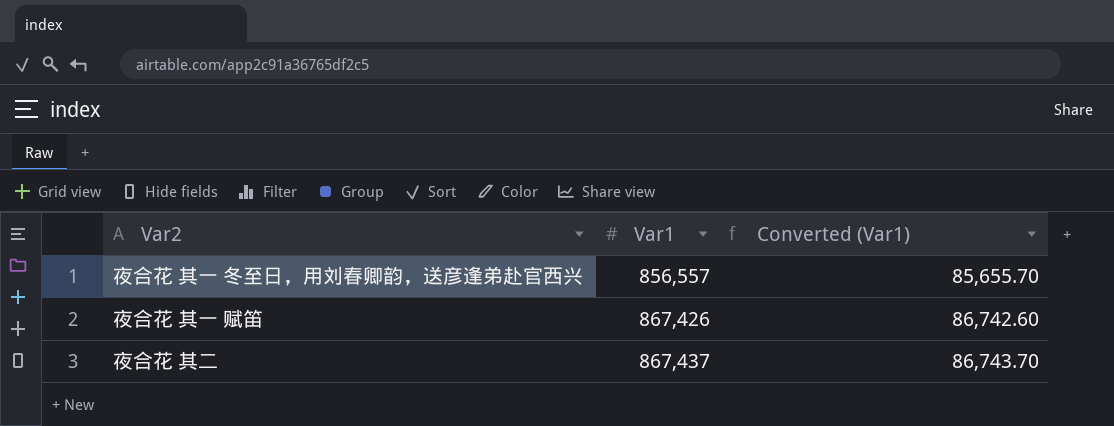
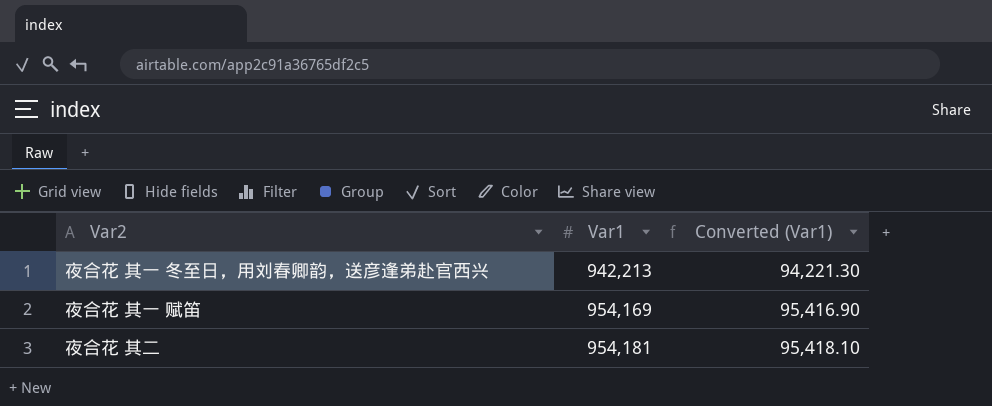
夜合花 其一 冬至日，用刘春卿韵，送彦逢弟赴官西兴 | Var1: 856,557 -> 942,213
夜合花 其一 冬至日，用刘春卿韵，送彦逢弟赴官西兴 | Converted (Var1): 85,655.70 -> 94,221.30
夜合花 其一 赋笛 | Var1: 867,426 -> 954,169
夜合花 其一 赋笛 | Converted (Var1): 86,742.60 -> 95,416.90
夜合花 其二 | Var1: 867,437 -> 954,181
夜合花 其二 | Converted (Var1): 86,743.70 -> 95,418.10

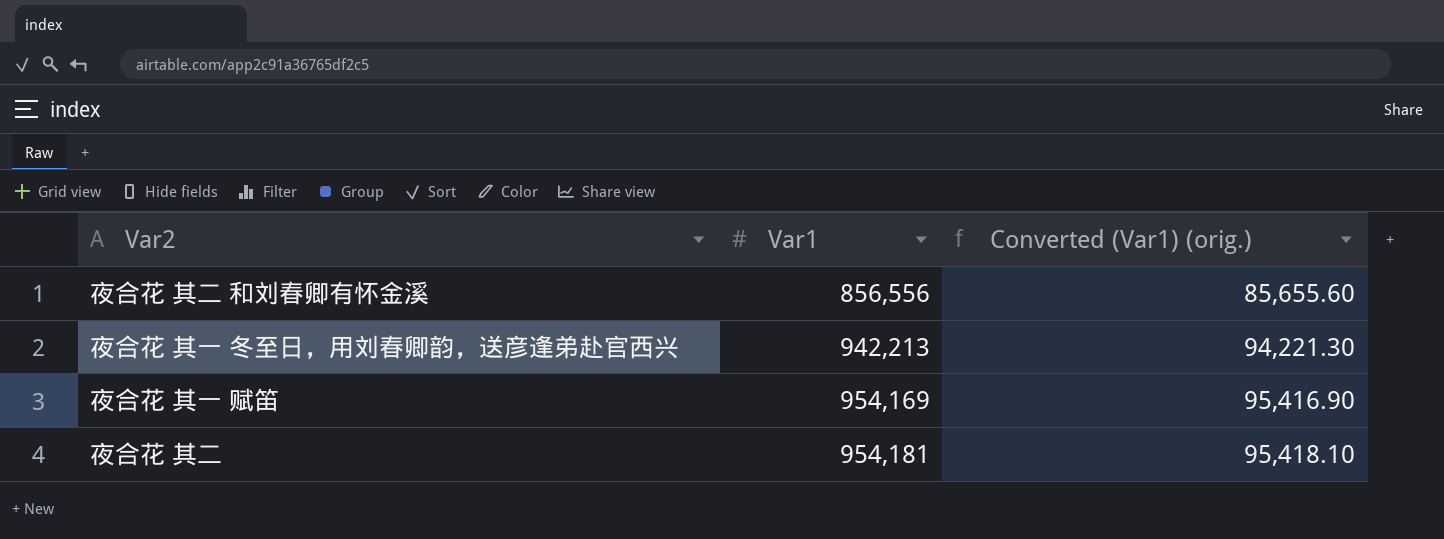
column name: Converted (Var1) -> Converted (Var1) (orig.)
row 夜合花 其二 和刘春卿有怀金溪: none -> 856,556 | 85,655.60

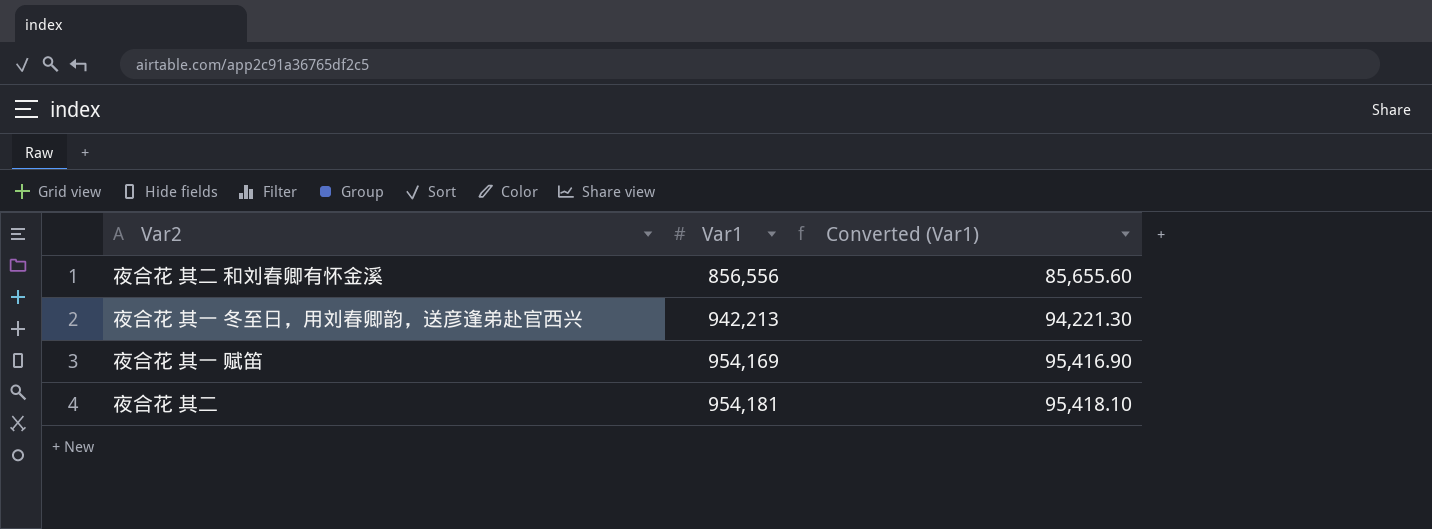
column name: Converted (Var1) (orig.) -> Converted (Var1)

